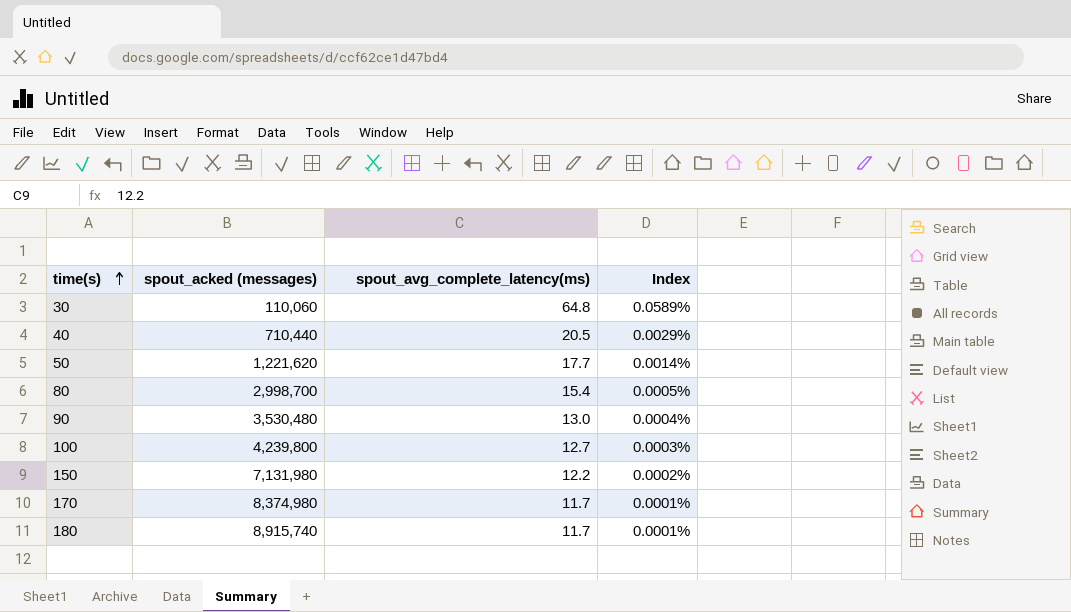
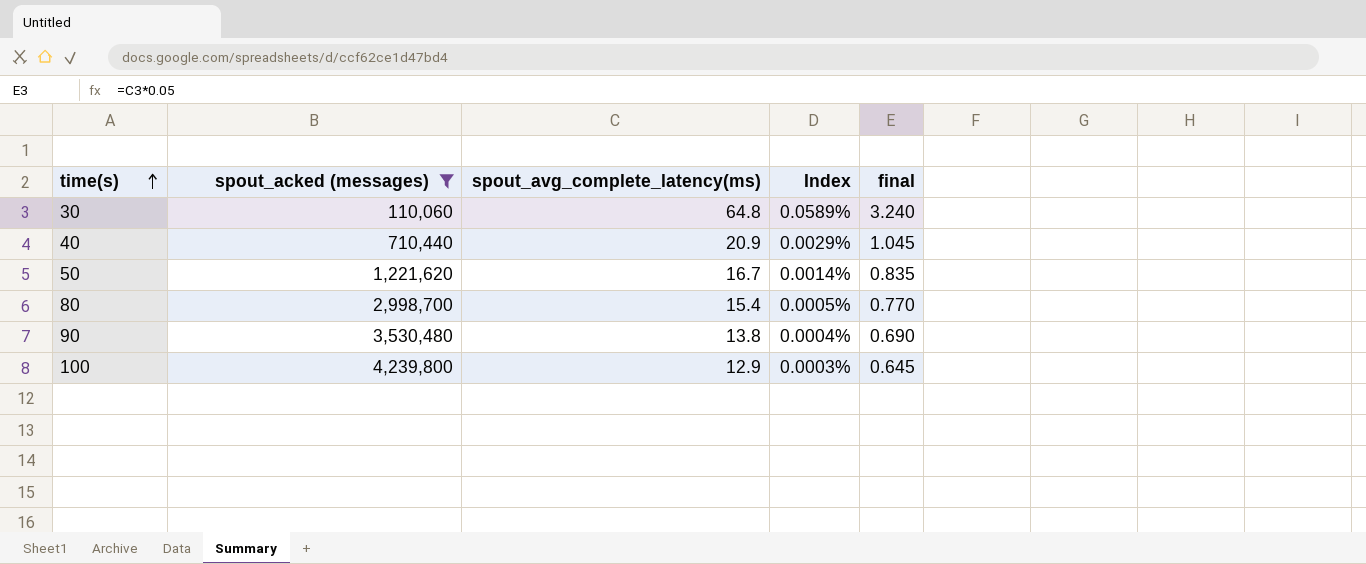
filter: none -> spout_acked (messages) <= 4,239,800
column final | formula: none -> [spout_avg_complete_latency(ms)] * 0.05
40 | spout_avg_complete_latency(ms): 20.5 -> 20.9
50 | spout_avg_complete_latency(ms): 17.7 -> 16.7
90 | spout_avg_complete_latency(ms): 13.0 -> 13.8
100 | spout_avg_complete_latency(ms): 12.7 -> 12.9

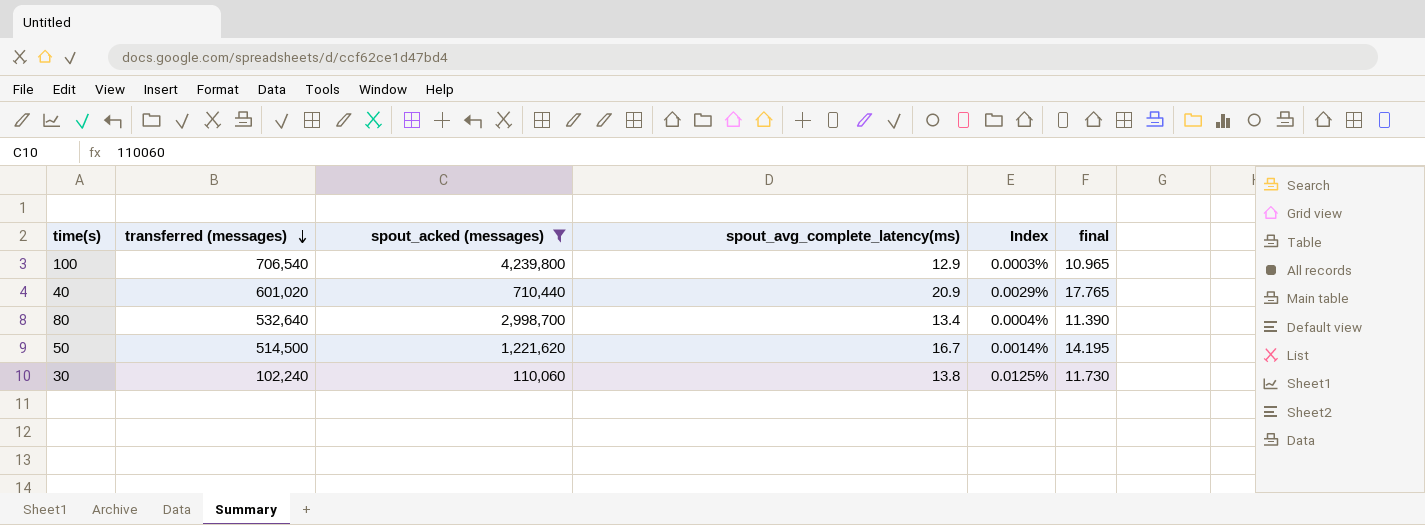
row order: time(s) ascending -> transferred (messages) descending
column transferred (messages) | position: none -> 2
column final | formula: [spout_avg_complete_latency(ms)] * 0.05 -> [spout_avg_complete_latency(ms)] * 0.85
row 90: 3,530,480 | 13.8 | 0.0004% | 0.690 -> none
80 | spout_avg_complete_latency(ms): 15.4 -> 13.4
80 | Index: 0.0005% -> 0.0004%
30 | spout_avg_complete_latency(ms): 64.8 -> 13.8
30 | Index: 0.0589% -> 0.0125%

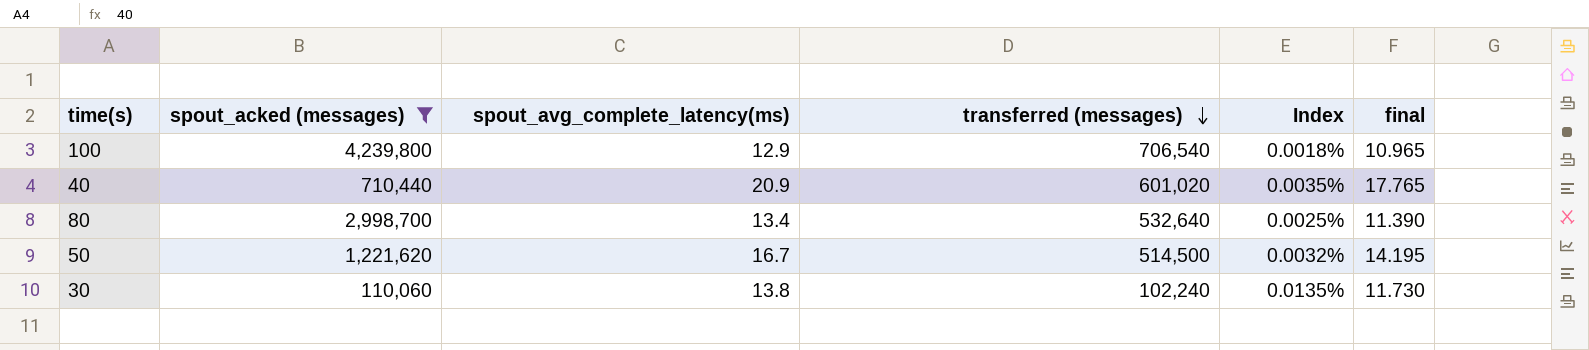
column transferred (messages) | position: 2 -> 4
column Index | formula: [spout_avg_complete_latency(ms)] / [spout_acked (messages)] -> [spout_avg_complete_latency(ms)] / [transferred (messages)]

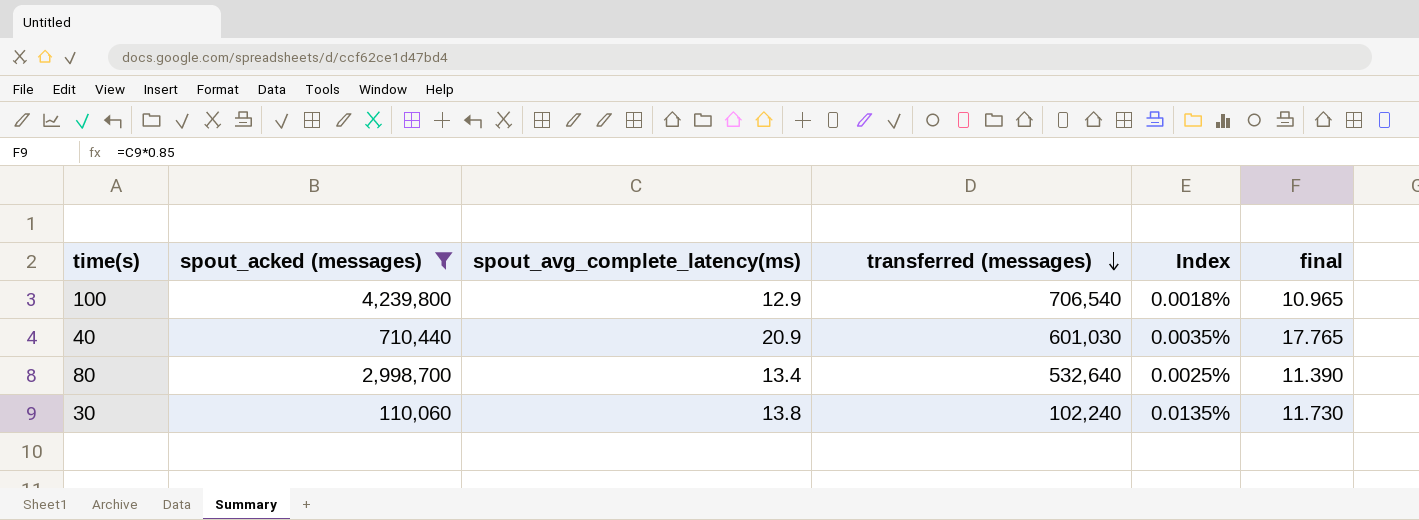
row 50: 1,221,620 | 16.7 | 514,500 | 0.0032% | 14.195 -> none
40 | transferred (messages): 601,020 -> 601,030

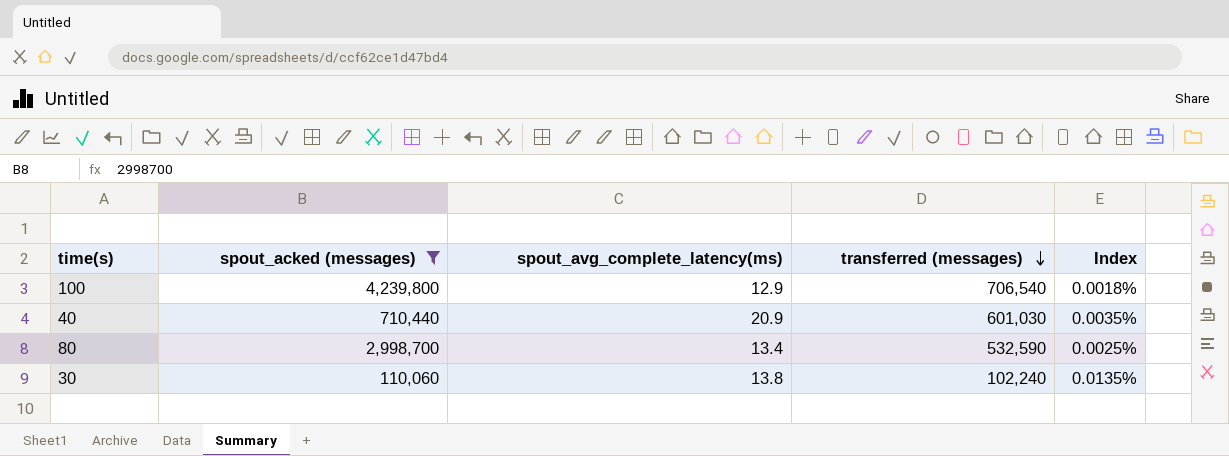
column final | formula: [spout_avg_complete_latency(ms)] * 0.85 -> none
80 | transferred (messages): 532,640 -> 532,590

